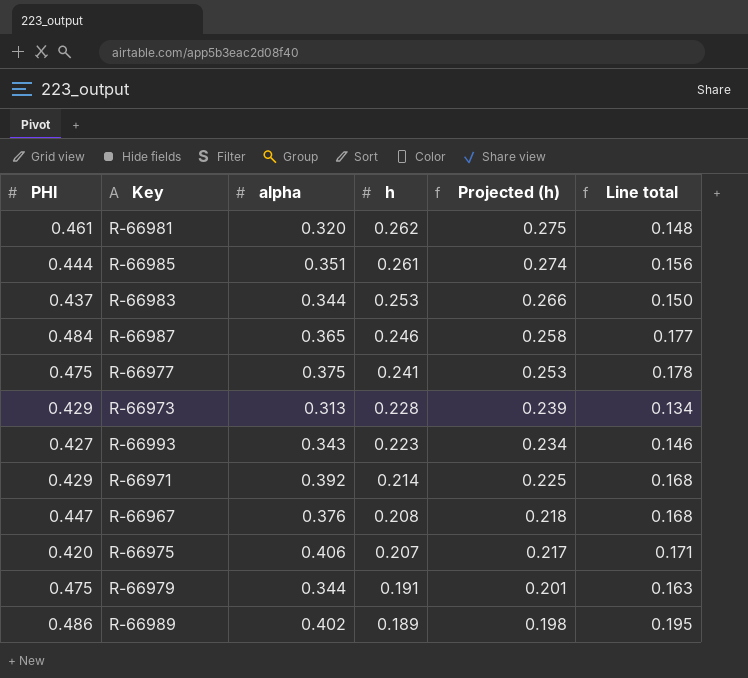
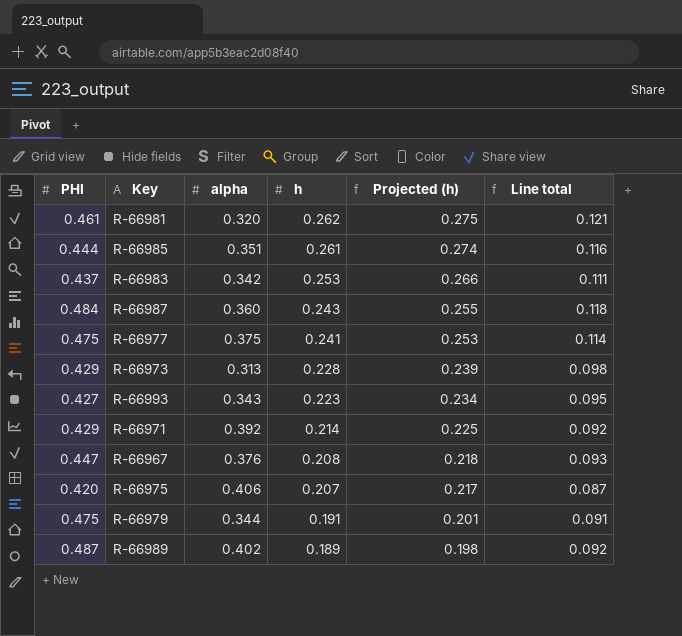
column Line total | formula: [PHI] * [alpha] -> [PHI] * [h]
R-66983 | alpha: 0.344 -> 0.342
R-66987 | alpha: 0.365 -> 0.360
R-66987 | h: 0.246 -> 0.243
R-66987 | Projected (h): 0.258 -> 0.255
R-66989 | PHI: 0.486 -> 0.487

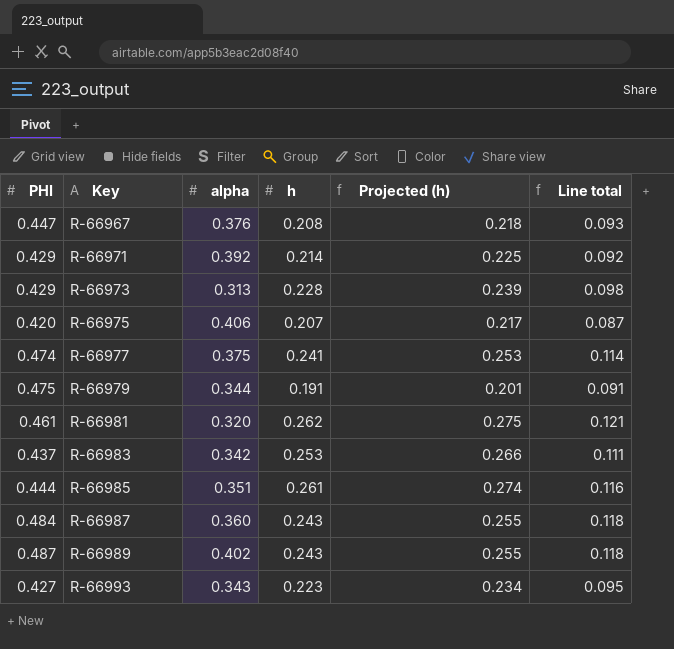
row order: h descending -> Key ascending
R-66977 | PHI: 0.475 -> 0.474
R-66989 | h: 0.189 -> 0.243
R-66989 | Projected (h): 0.198 -> 0.255
R-66989 | Line total: 0.092 -> 0.118

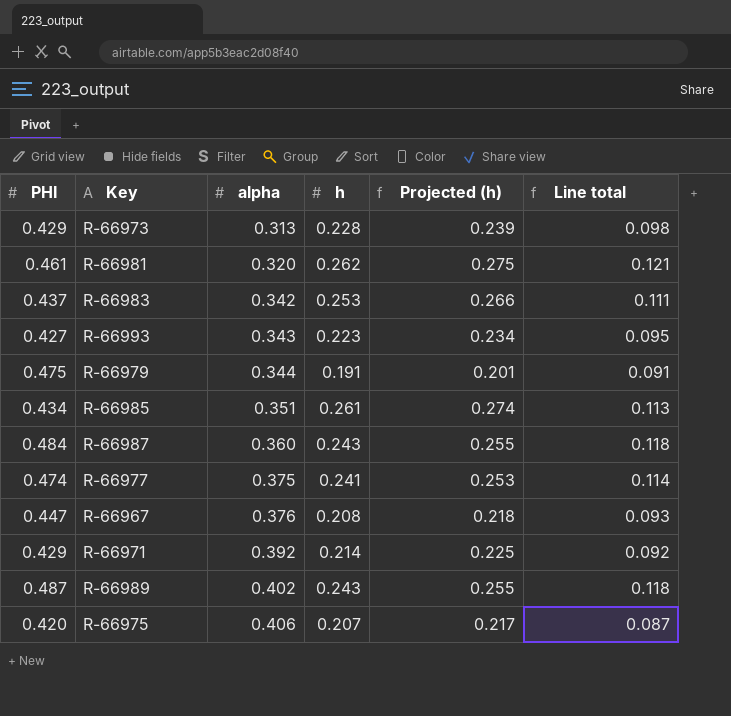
row order: Key ascending -> alpha ascending
R-66985 | PHI: 0.444 -> 0.434
R-66985 | Line total: 0.116 -> 0.113

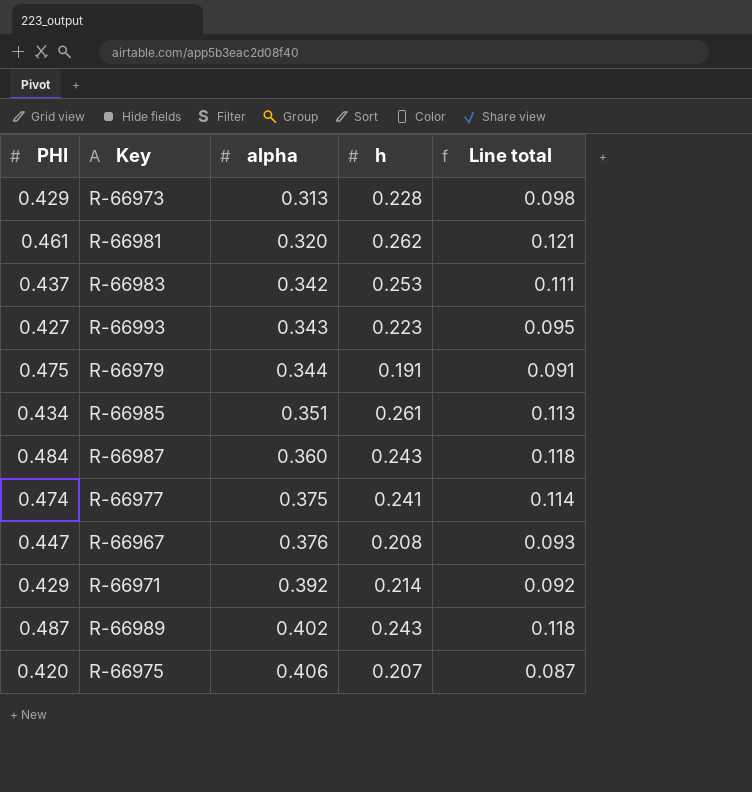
column Projected (h) | formula: [h] * 1.05 -> none

